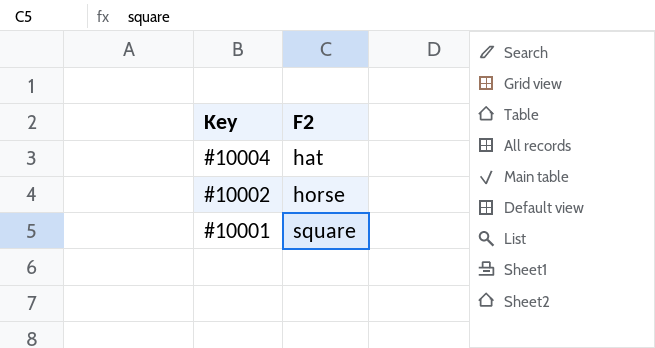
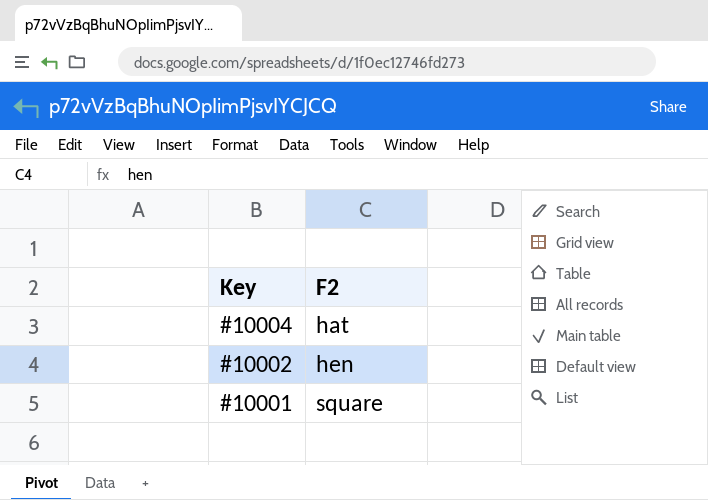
#10002 | F2: horse -> hen

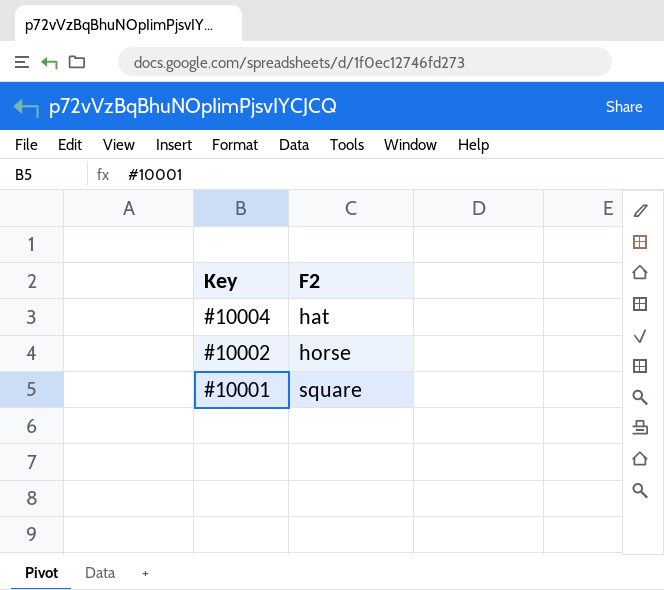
#10002 | F2: hen -> horse

